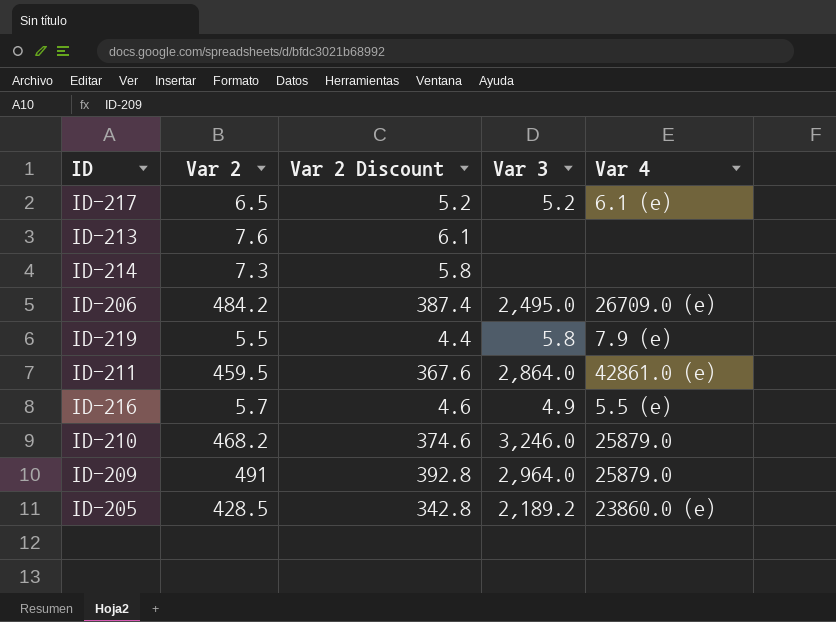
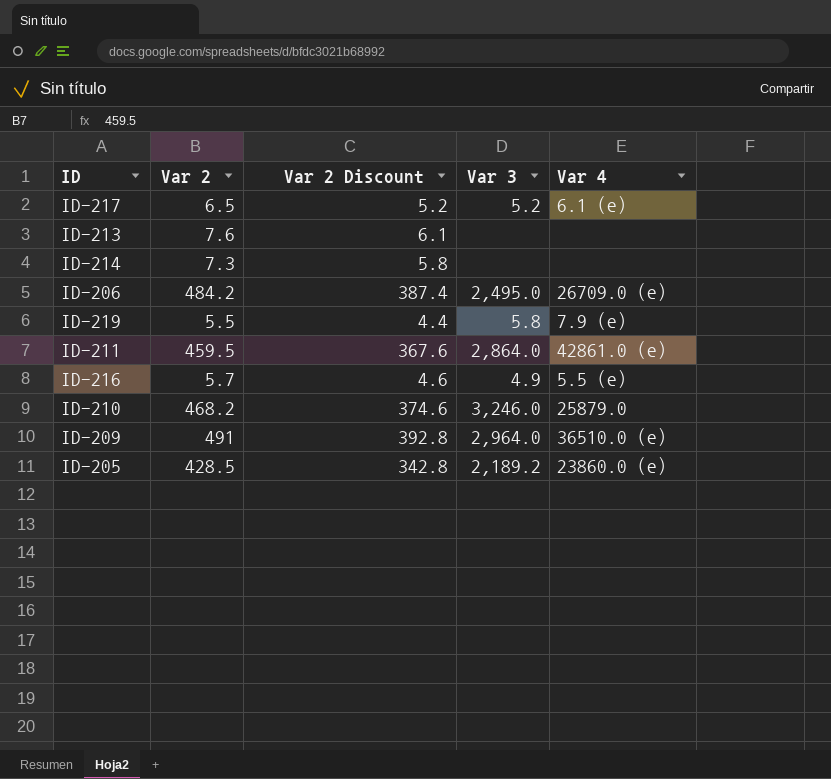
ID-209 | Var 4: 25879.0 -> 36510.0 (e)

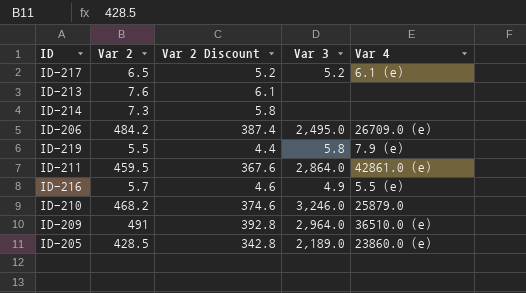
ID-205 | Var 3: 2,189.2 -> 2,189.0

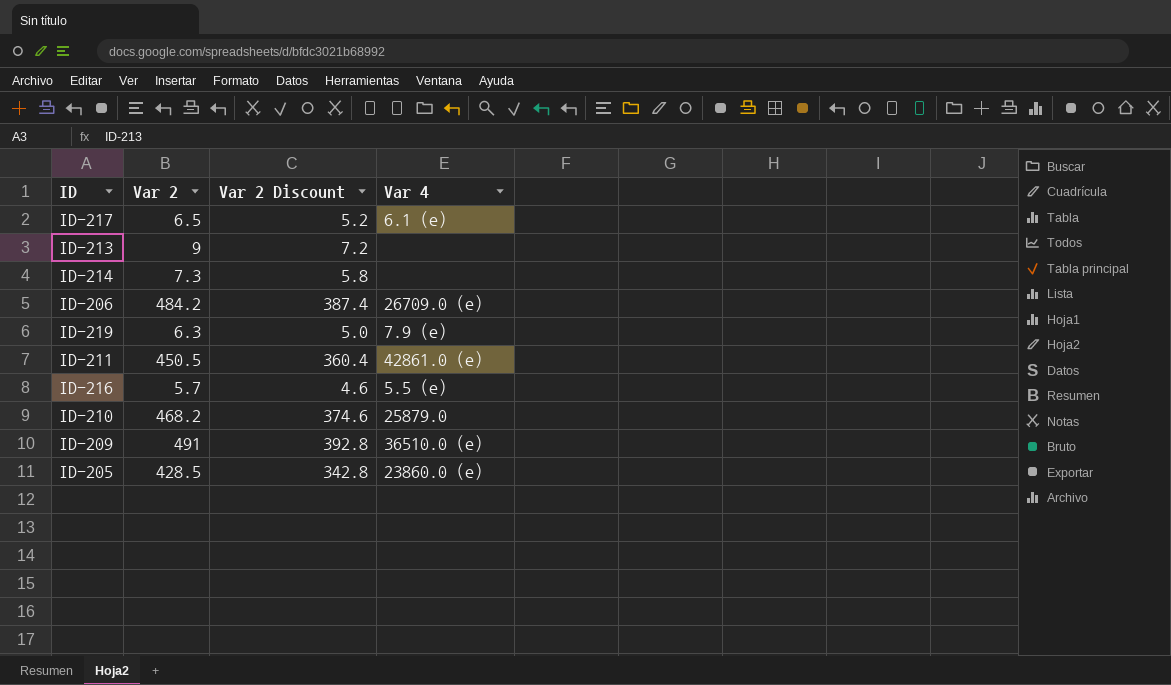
column Var 3 | position: 4 -> none
ID-213 | Var 2: 7.6 -> 9
ID-213 | Var 2 Discount: 6.1 -> 7.2
ID-219 | Var 2: 5.5 -> 6.3
ID-219 | Var 2 Discount: 4.4 -> 5.0
ID-211 | Var 2: 459.5 -> 450.5
ID-211 | Var 2 Discount: 367.6 -> 360.4

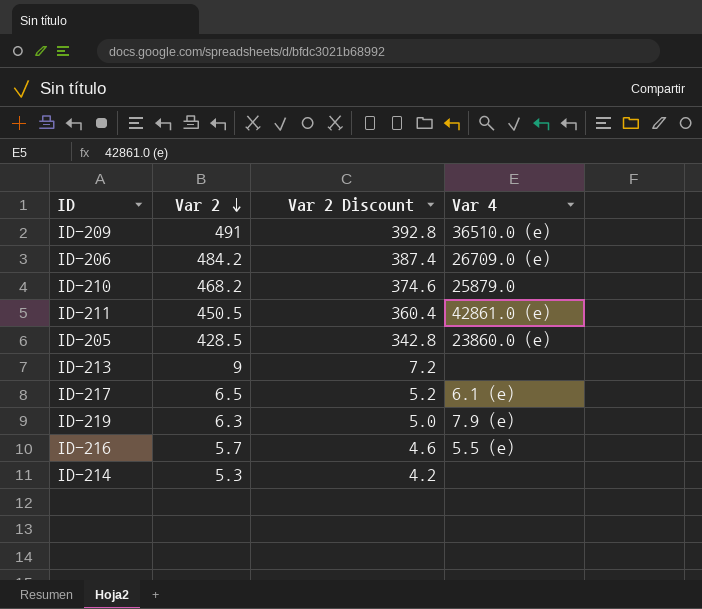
row order: none -> Var 2 descending
ID-214 | Var 2: 7.3 -> 5.3
ID-214 | Var 2 Discount: 5.8 -> 4.2

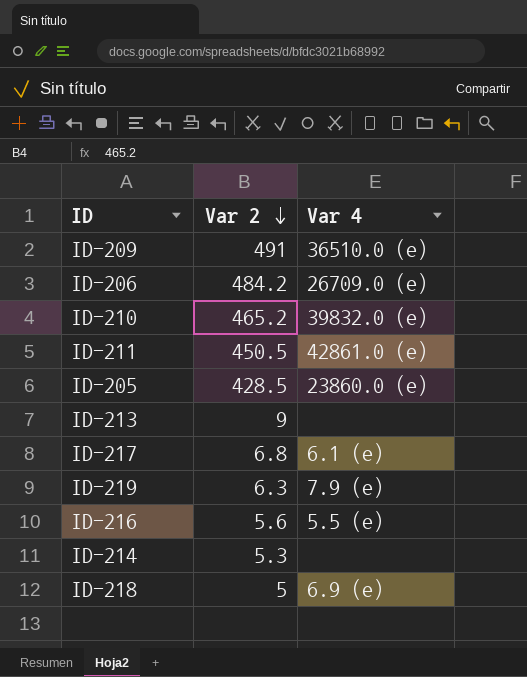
column Var 2 Discount | formula: [Var 2] * 0.8 -> none
ID-210 | Var 2: 468.2 -> 465.2
ID-210 | Var 4: 25879.0 -> 39832.0 (e)
ID-217 | Var 2: 6.5 -> 6.8
ID-216 | Var 2: 5.7 -> 5.6
row ID-218: none -> 5 | 6.9 (e)

